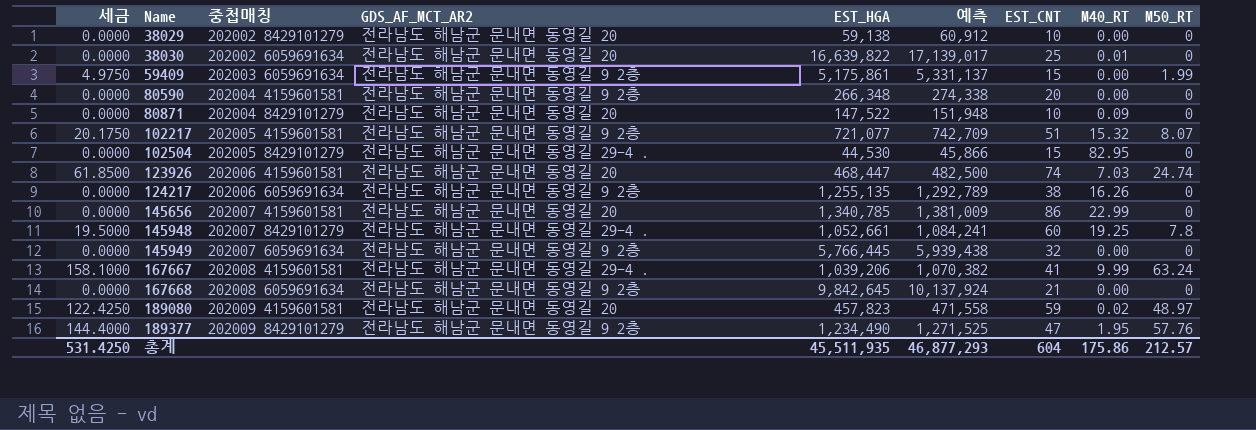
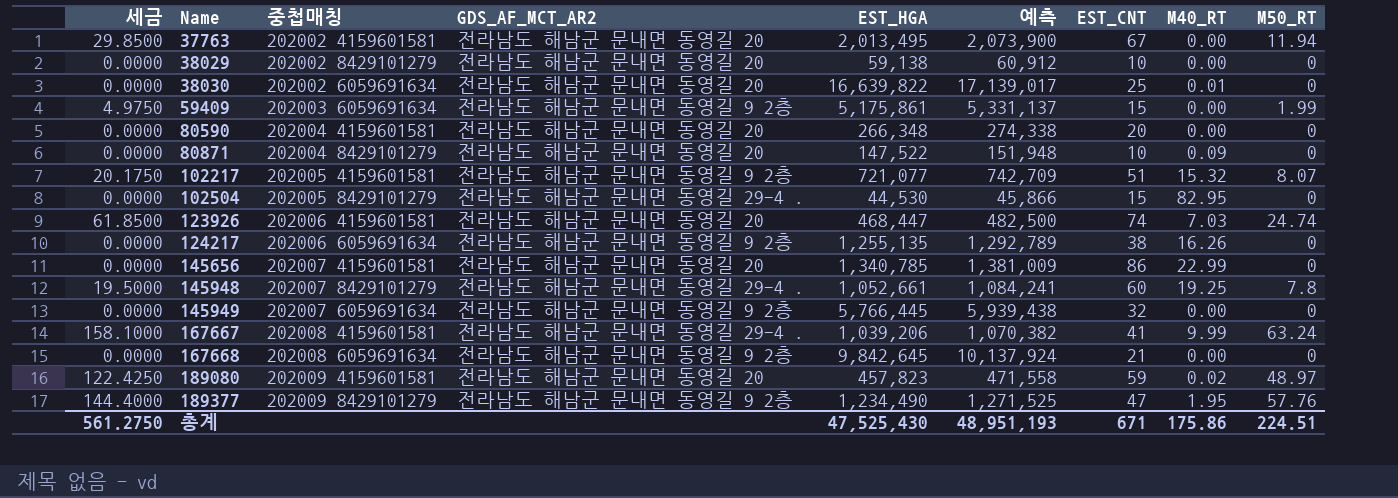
row 37763: none -> 29.8500 | 202002 4159601581 | 전라남도 해남군 문내면 동영길 20 | 2,013,495 | 2,073,900 | 67 | 0.00 | 11.94
80590 | GDS_AF_MCT_AR2: 전라남도 해남군 문내면 동영길 9 2층 -> 전라남도 해남군 문내면 동영길 20
총계 | 세금: 531.4250 -> 561.2750
총계 | EST_HGA: 45,511,935 -> 47,525,430
총계 | 예측: 46,877,293 -> 48,951,193
총계 | EST_CNT: 604 -> 671
총계 | M50_RT: 212.57 -> 224.51

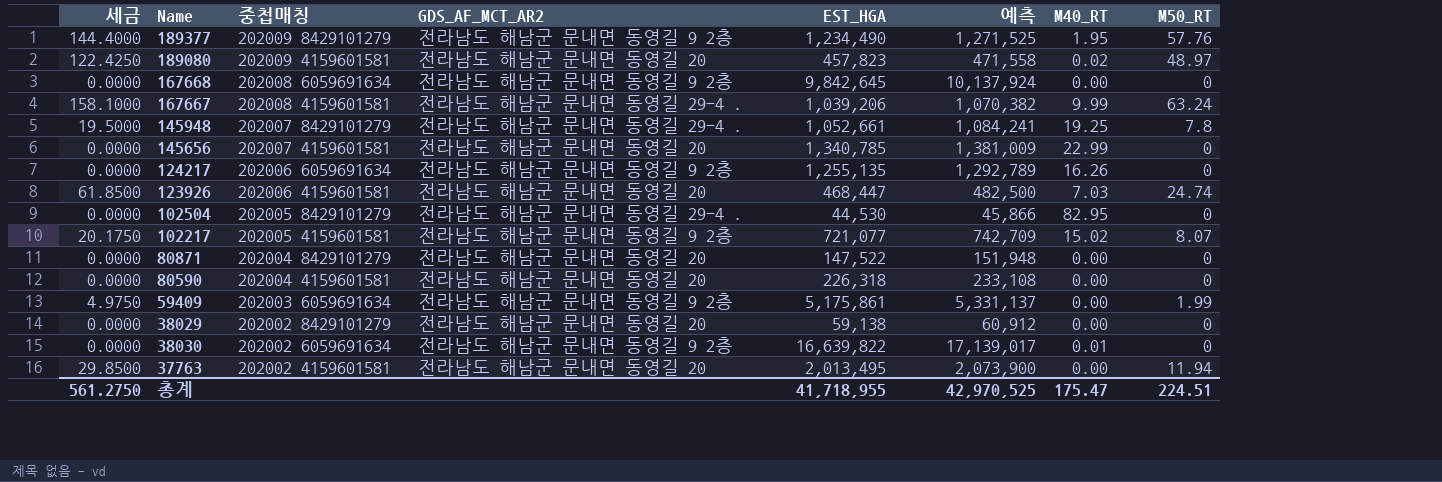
row order: Name ascending -> 중첩매칭 descending
column EST_CNT | position: 7 -> none
row 145949: 0.0000 | 202007 6059691634 | 전라남도 해남군 문내면 동영길 9 2층 | 5,766,445 | 5,939,438 | 32 | 0.00 | 0 -> none
102217 | M40_RT: 15.32 -> 15.02
80871 | M40_RT: 0.09 -> 0.00
80590 | EST_HGA: 266,348 -> 226,318
80590 | 예측: 274,338 -> 233,108
38030 | GDS_AF_MCT_AR2: 전라남도 해남군 문내면 동영길 20 -> 전라남도 해남군 문내면 동영길 9 2층
총계 | EST_HGA: 47,525,430 -> 41,718,955
총계 | 예측: 48,951,193 -> 42,970,525
총계 | M40_RT: 175.86 -> 175.47

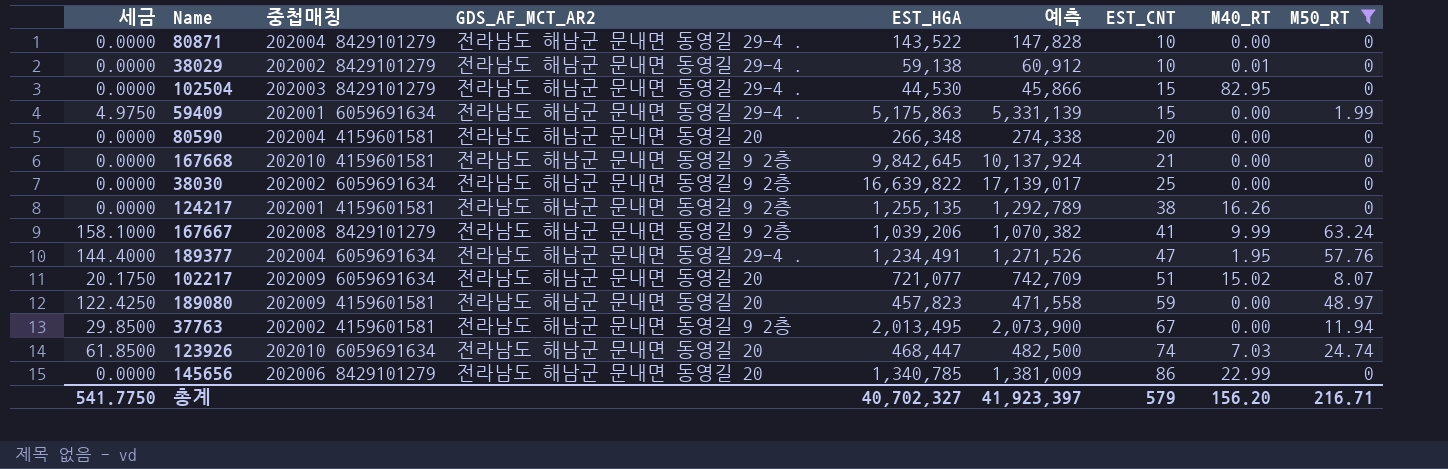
filter: none -> M50_RT != 7.8
row order: 중첩매칭 descending -> EST_CNT ascending
column EST_CNT | position: none -> 7
80871 | GDS_AF_MCT_AR2: 전라남도 해남군 문내면 동영길 20 -> 전라남도 해남군 문내면 동영길 29-4 .
80871 | EST_HGA: 147,522 -> 143,522
80871 | 예측: 151,948 -> 147,828
38029 | GDS_AF_MCT_AR2: 전라남도 해남군 문내면 동영길 20 -> 전라남도 해남군 문내면 동영길 29-4 .
38029 | M40_RT: 0.00 -> 0.01
102504 | 중첩매칭: 202005 8429101279 -> 202003 8429101279
59409 | 중첩매칭: 202003 6059691634 -> 202001 6059691634
59409 | GDS_AF_MCT_AR2: 전라남도 해남군 문내면 동영길 9 2층 -> 전라남도 해남군 문내면 동영길 29-4 .
59409 | EST_HGA: 5,175,861 -> 5,175,863
59409 | 예측: 5,331,137 -> 5,331,139
80590 | EST_HGA: 226,318 -> 266,348
80590 | 예측: 233,108 -> 274,338
167668 | 중첩매칭: 202008 6059691634 -> 202010 4159601581
38030 | M40_RT: 0.01 -> 0.00
124217 | 중첩매칭: 202006 6059691634 -> 202001 4159601581
167667 | 중첩매칭: 202008 4159601581 -> 202008 8429101279
167667 | GDS_AF_MCT_AR2: 전라남도 해남군 문내면 동영길 29-4 . -> 전라남도 해남군 문내면 동영길 9 2층
189377 | 중첩매칭: 202009 8429101279 -> 202004 6059691634
189377 | GDS_AF_MCT_AR2: 전라남도 해남군 문내면 동영길 9 2층 -> 전라남도 해남군 문내면 동영길 29-4 .
189377 | EST_HGA: 1,234,490 -> 1,234,491
189377 | 예측: 1,271,525 -> 1,271,526
102217 | 중첩매칭: 202005 4159601581 -> 202009 6059691634
102217 | GDS_AF_MCT_AR2: 전라남도 해남군 문내면 동영길 9 2층 -> 전라남도 해남군 문내면 동영길 20
189080 | M40_RT: 0.02 -> 0.00
37763 | GDS_AF_MCT_AR2: 전라남도 해남군 문내면 동영길 20 -> 전라남도 해남군 문내면 동영길 9 2층
123926 | 중첩매칭: 202006 4159601581 -> 202010 6059691634
145656 | 중첩매칭: 202007 4159601581 -> 202006 8429101279
총계 | 세금: 561.2750 -> 541.7750
총계 | EST_HGA: 41,718,955 -> 40,702,327
총계 | 예측: 42,970,525 -> 41,923,397
총계 | M40_RT: 175.47 -> 156.20
총계 | M50_RT: 224.51 -> 216.71

